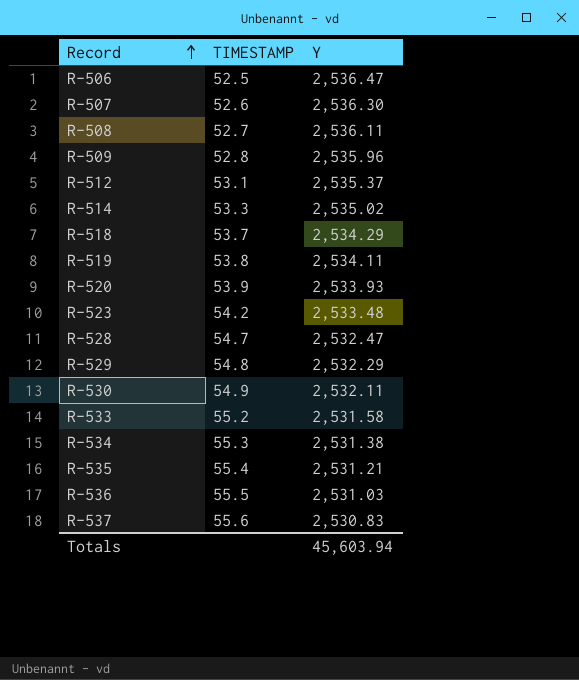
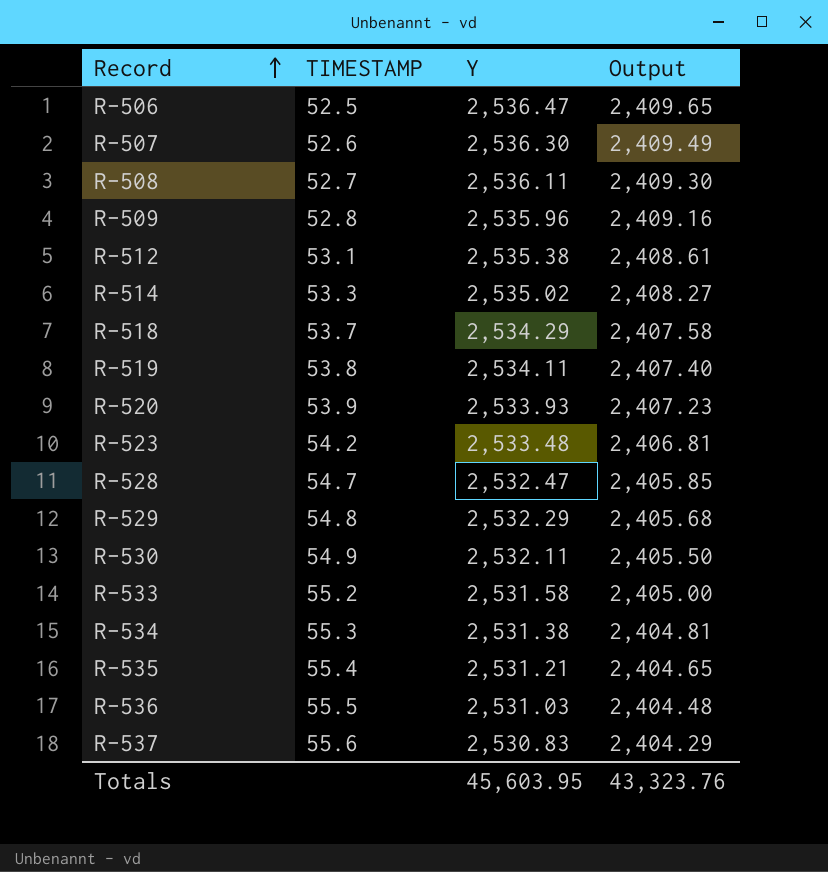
column Output | formula: none -> [Y] * 0.95
R-512 | Y: 2,535.37 -> 2,535.38
Totals | Y: 45,603.94 -> 45,603.95

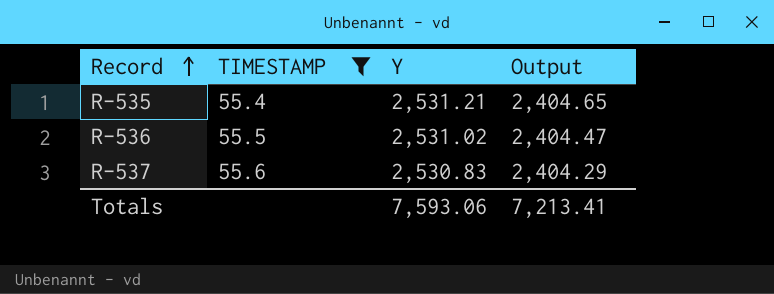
filter: none -> TIMESTAMP >= 55.4
R-536 | Y: 2,531.03 -> 2,531.02
R-536 | Output: 2,404.48 -> 2,404.47
Totals | Y: 45,603.95 -> 7,593.06
Totals | Output: 43,323.76 -> 7,213.41

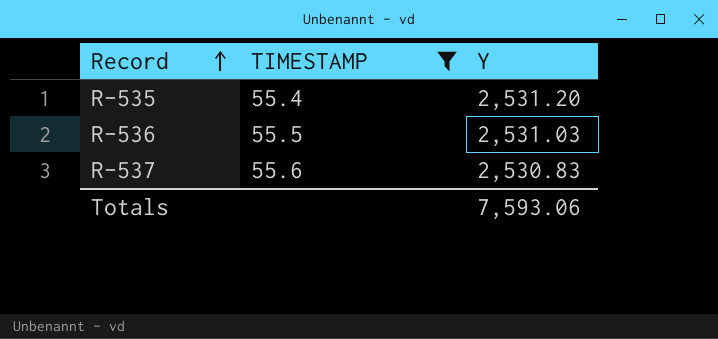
column Output | formula: [Y] * 0.95 -> none
R-535 | Y: 2,531.21 -> 2,531.20
R-536 | Y: 2,531.02 -> 2,531.03

